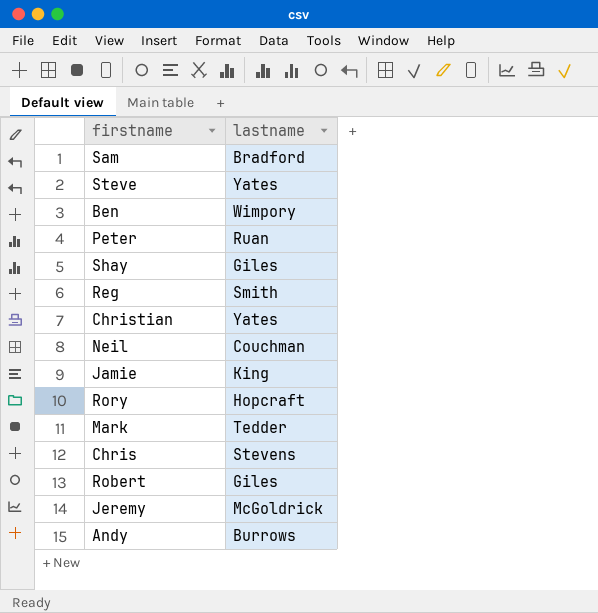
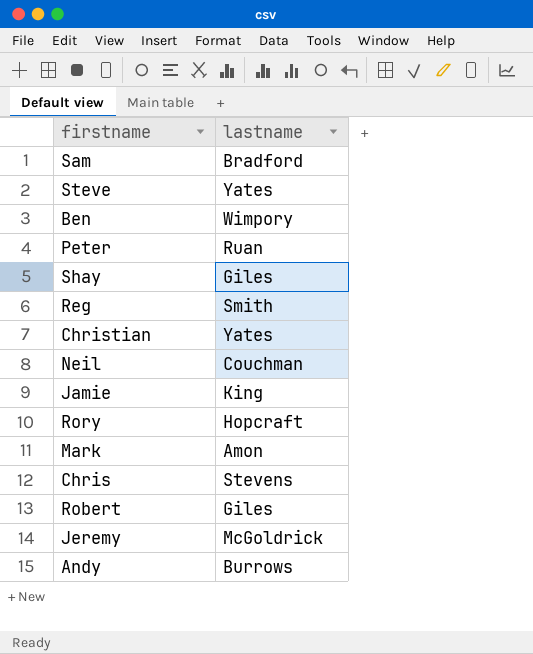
Mark | lastname: Tedder -> Amon

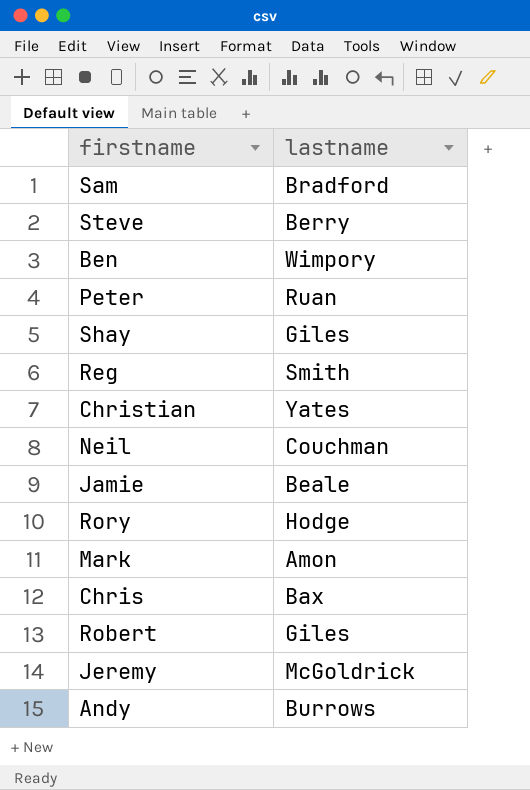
Steve | lastname: Yates -> Berry
Jamie | lastname: King -> Beale
Rory | lastname: Hopcraft -> Hodge
Chris | lastname: Stevens -> Bax

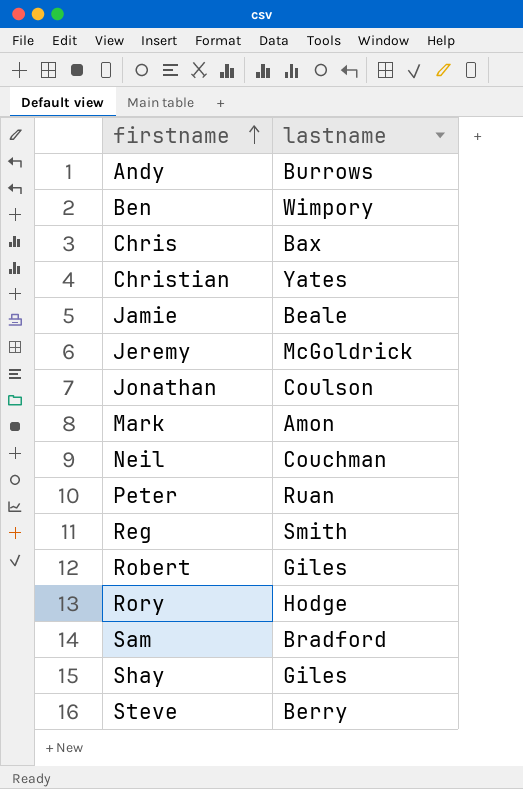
row order: none -> firstname ascending
row Jonathan: none -> Coulson

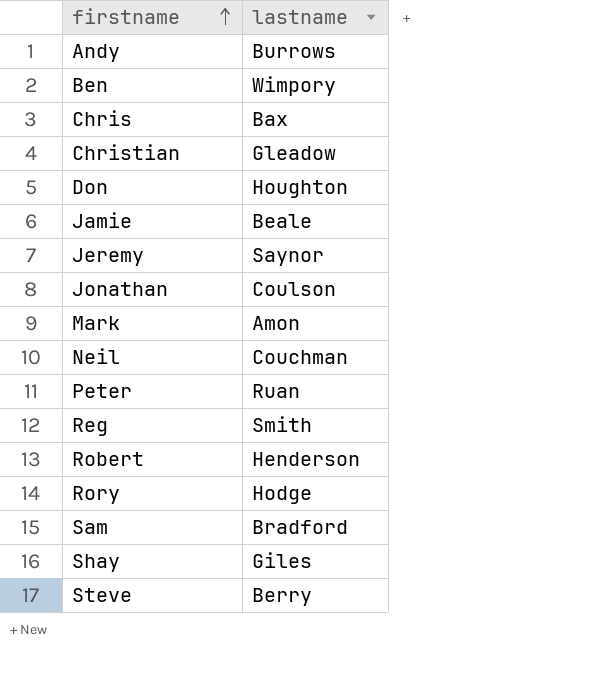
Christian | lastname: Yates -> Gleadow
row Don: none -> Houghton
Jeremy | lastname: McGoldrick -> Saynor
Robert | lastname: Giles -> Henderson

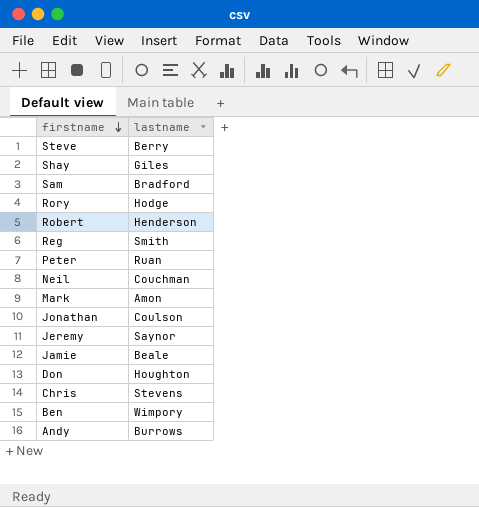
row order: firstname ascending -> firstname descending
row Christian: Gleadow -> none
Chris | lastname: Bax -> Stevens

